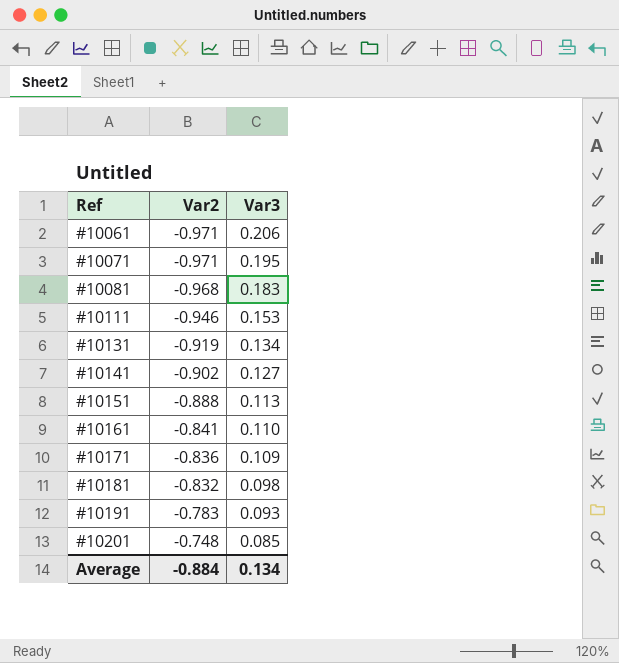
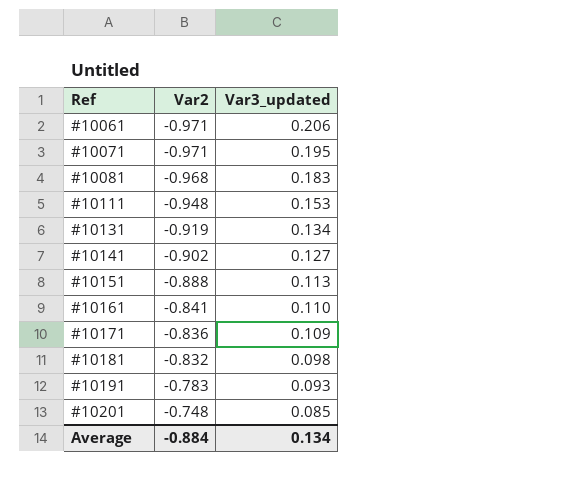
column name: Var3 -> Var3_updated
#10111 | Var2: -0.946 -> -0.948

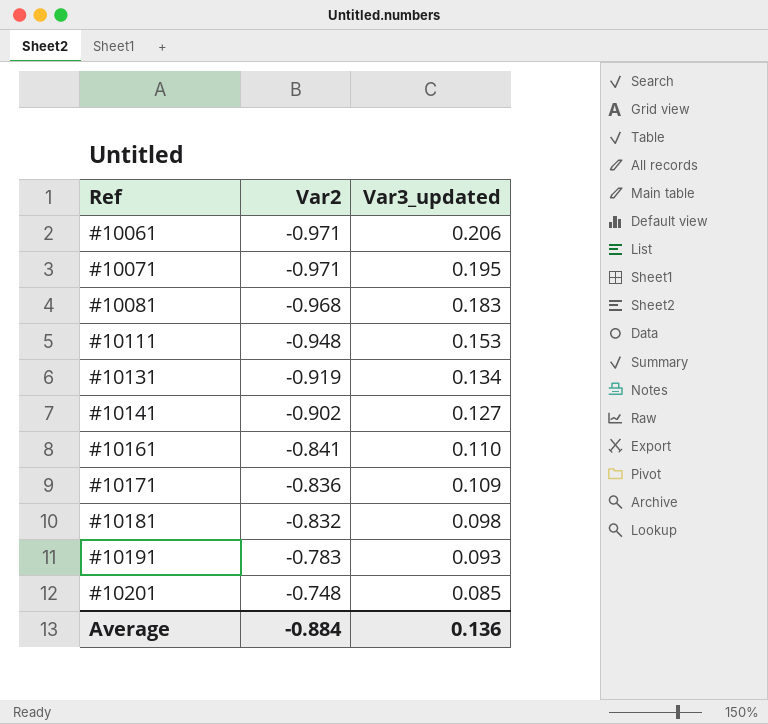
row #10151: -0.888 | 0.113 -> none
Average | Var3_updated: 0.134 -> 0.136

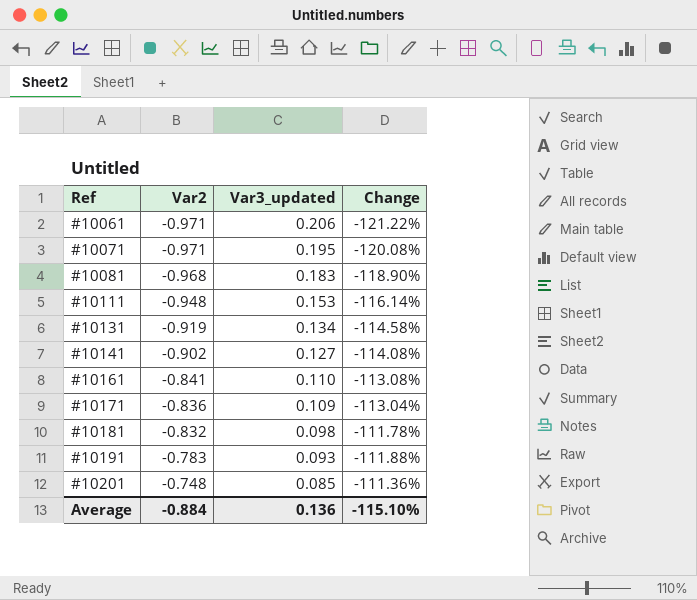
column Change | formula: none -> ([Var3_updated] - [Var2]) / [Var2]

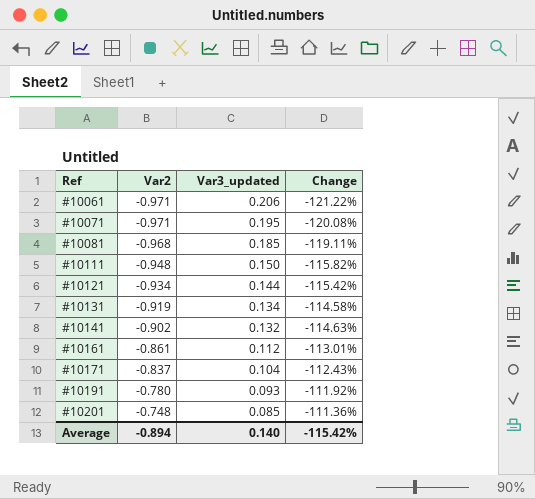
row #10181: -0.832 | 0.098 | -111.78% -> none
#10081 | Var3_updated: 0.183 -> 0.185
#10081 | Change: -118.90% -> -119.11%
#10111 | Var3_updated: 0.153 -> 0.150
#10111 | Change: -116.14% -> -115.82%
row #10121: none -> -0.934 | 0.144 | -115.42%
#10141 | Var3_updated: 0.127 -> 0.132
#10141 | Change: -114.08% -> -114.63%
#10161 | Var2: -0.841 -> -0.861
#10161 | Var3_updated: 0.110 -> 0.112
#10161 | Change: -113.08% -> -113.01%
#10171 | Var2: -0.836 -> -0.837
#10171 | Var3_updated: 0.109 -> 0.104
#10171 | Change: -113.04% -> -112.43%
#10191 | Var2: -0.783 -> -0.780
#10191 | Change: -111.88% -> -111.92%
Average | Var2: -0.884 -> -0.894
Average | Var3_updated: 0.136 -> 0.140
Average | Change: -115.10% -> -115.42%

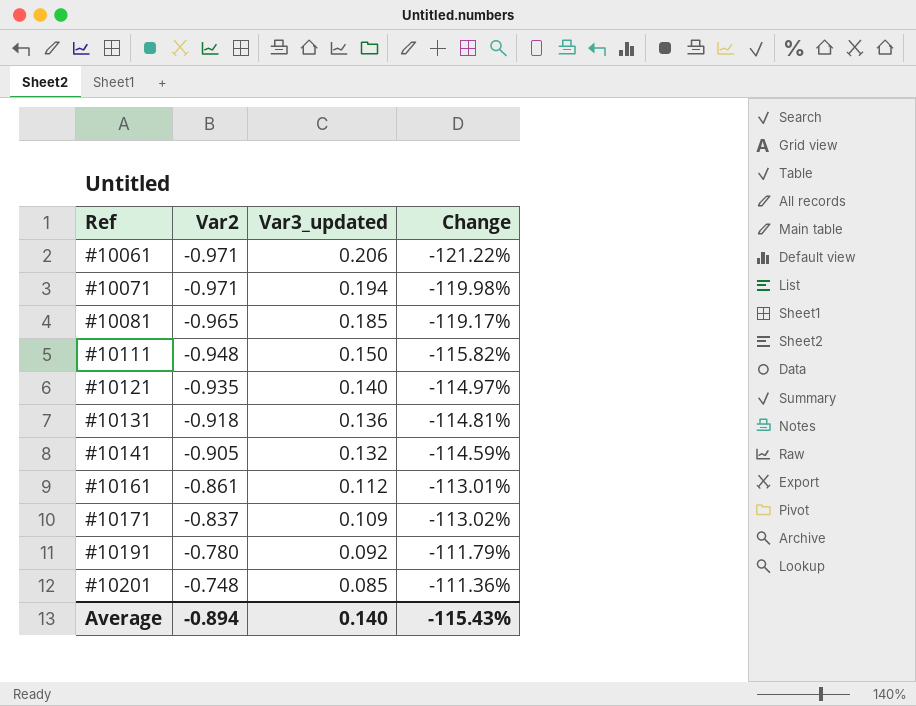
#10071 | Var3_updated: 0.195 -> 0.194
#10071 | Change: -120.08% -> -119.98%
#10081 | Var2: -0.968 -> -0.965
#10081 | Change: -119.11% -> -119.17%
#10121 | Var2: -0.934 -> -0.935
#10121 | Var3_updated: 0.144 -> 0.140
#10121 | Change: -115.42% -> -114.97%
#10131 | Var2: -0.919 -> -0.918
#10131 | Var3_updated: 0.134 -> 0.136
#10131 | Change: -114.58% -> -114.81%
#10141 | Var2: -0.902 -> -0.905
#10141 | Change: -114.63% -> -114.59%
#10171 | Var3_updated: 0.104 -> 0.109
#10171 | Change: -112.43% -> -113.02%
#10191 | Var3_updated: 0.093 -> 0.092
#10191 | Change: -111.92% -> -111.79%
Average | Change: -115.42% -> -115.43%

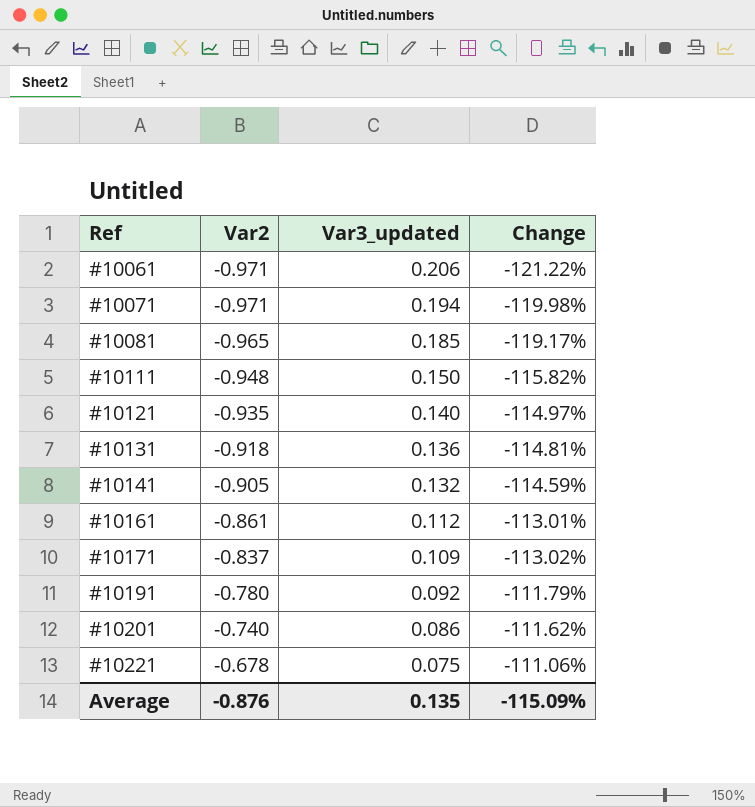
#10201 | Var2: -0.748 -> -0.740
#10201 | Var3_updated: 0.085 -> 0.086
#10201 | Change: -111.36% -> -111.62%
row #10221: none -> -0.678 | 0.075 | -111.06%
Average | Var2: -0.894 -> -0.876
Average | Var3_updated: 0.140 -> 0.135
Average | Change: -115.43% -> -115.09%

